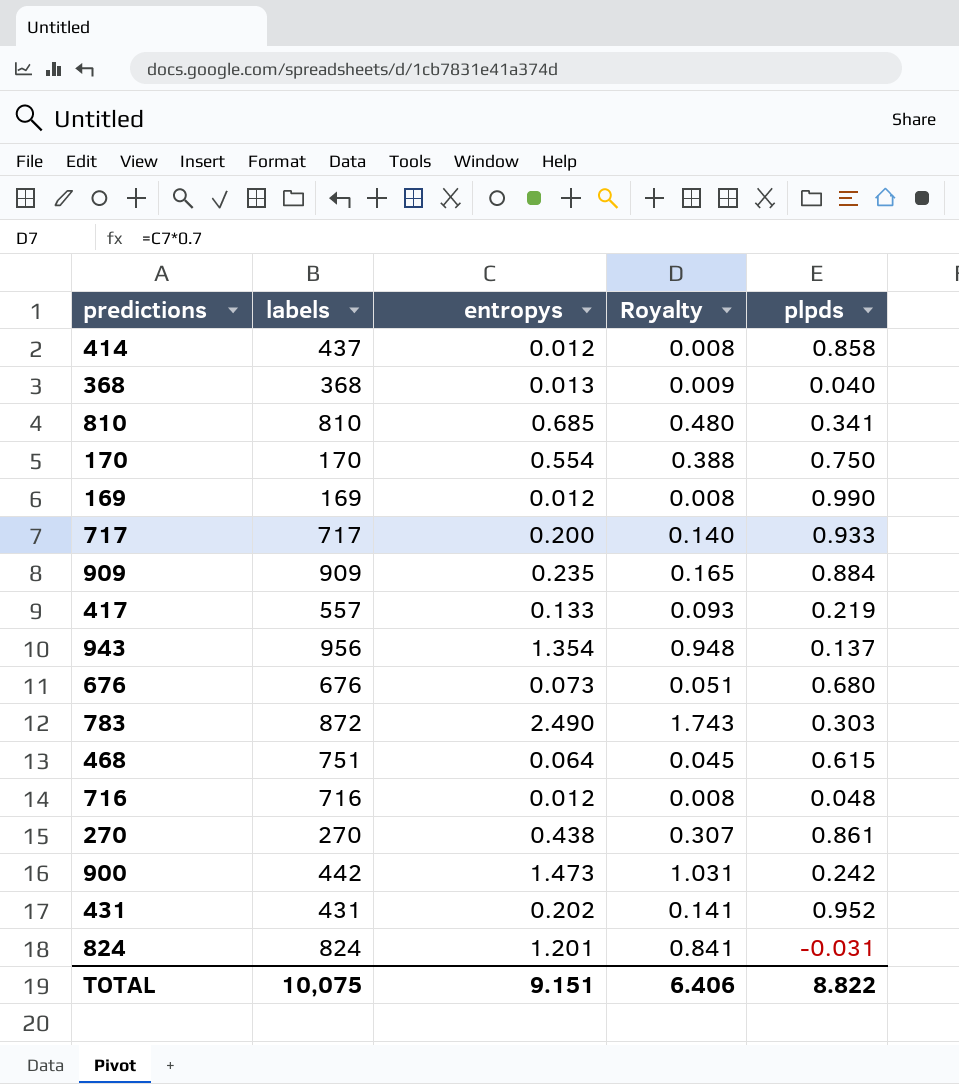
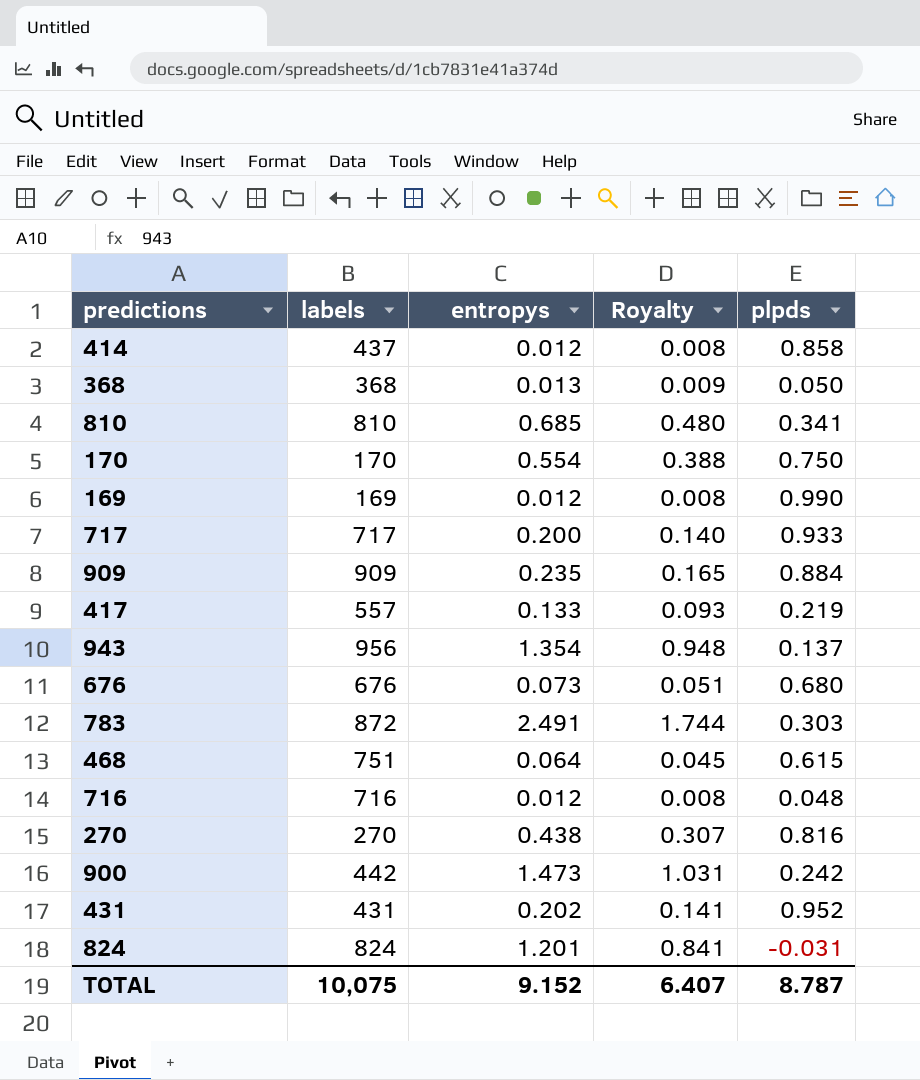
368 | plpds: 0.040 -> 0.050
783 | entropys: 2.490 -> 2.491
783 | Royalty: 1.743 -> 1.744
270 | plpds: 0.861 -> 0.816
TOTAL | entropys: 9.151 -> 9.152
TOTAL | Royalty: 6.406 -> 6.407
TOTAL | plpds: 8.822 -> 8.787

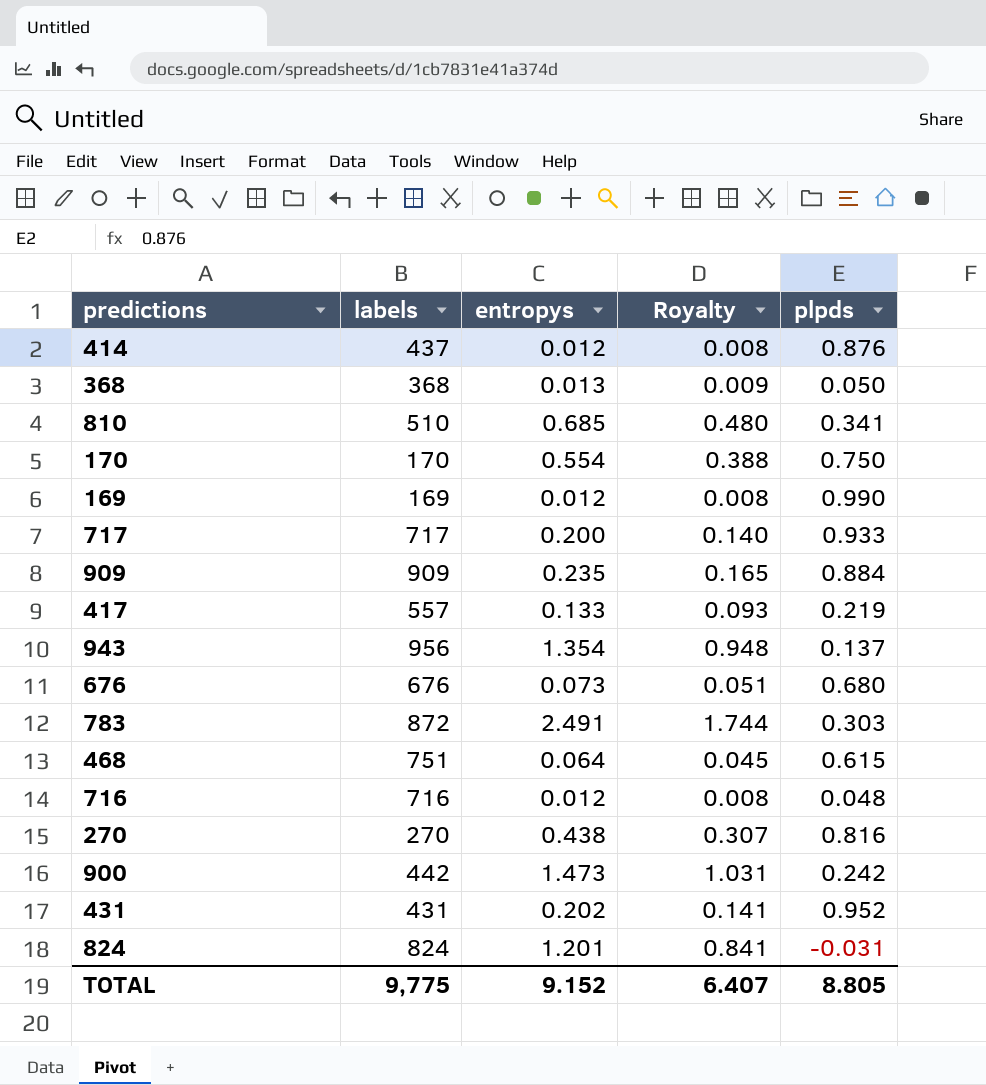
414 | plpds: 0.858 -> 0.876
810 | labels: 810 -> 510
TOTAL | labels: 10,075 -> 9,775
TOTAL | plpds: 8.787 -> 8.805

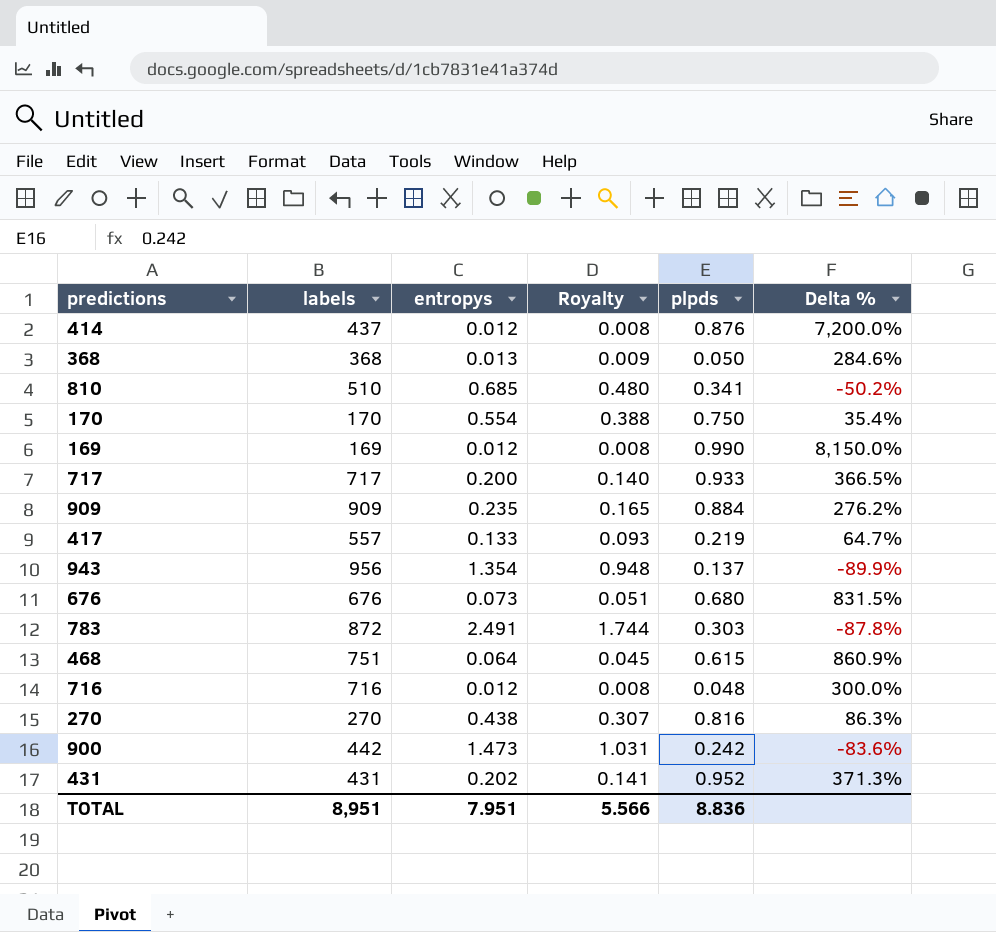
column Delta % | formula: none -> ([plpds] - [entropys]) / [entropys]
row 824: 824 | 1.201 | 0.841 | -0.031 -> none
TOTAL | labels: 9,775 -> 8,951
TOTAL | entropys: 9.152 -> 7.951
TOTAL | Royalty: 6.407 -> 5.566
TOTAL | plpds: 8.805 -> 8.836

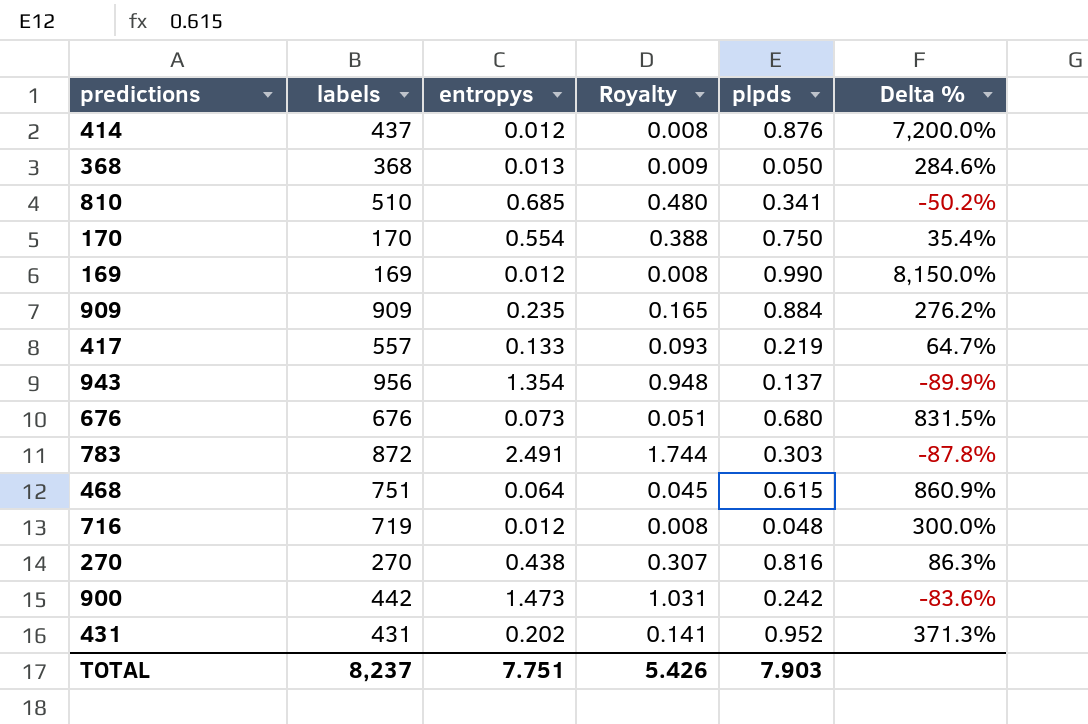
row 717: 717 | 0.200 | 0.140 | 0.933 | 366.5% -> none
716 | labels: 716 -> 719
TOTAL | labels: 8,951 -> 8,237
TOTAL | entropys: 7.951 -> 7.751
TOTAL | Royalty: 5.566 -> 5.426
TOTAL | plpds: 8.836 -> 7.903

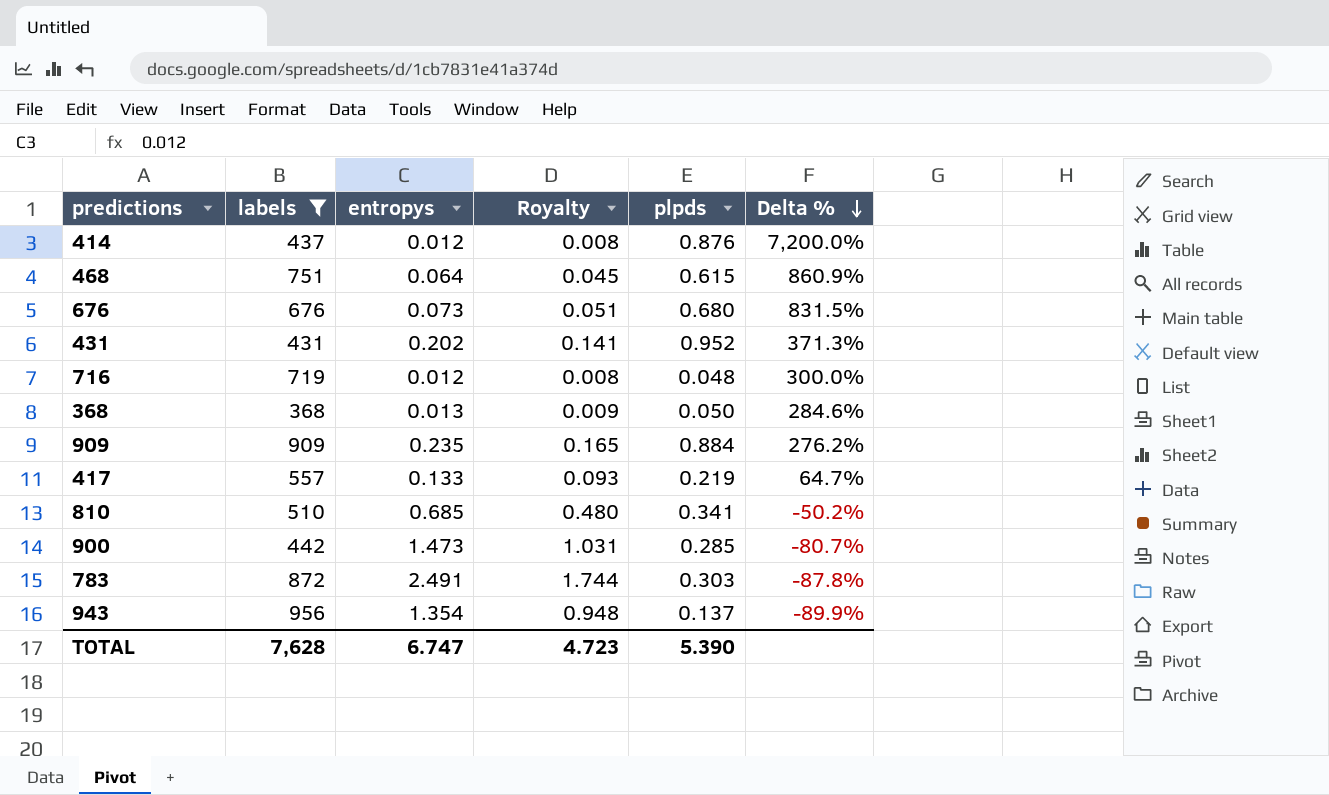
filter: none -> labels >= 368
row order: none -> Delta % descending
900 | plpds: 0.242 -> 0.285
900 | Delta %: -83.6% -> -80.7%
TOTAL | labels: 8,237 -> 7,628
TOTAL | entropys: 7.751 -> 6.747
TOTAL | Royalty: 5.426 -> 4.723
TOTAL | plpds: 7.903 -> 5.390

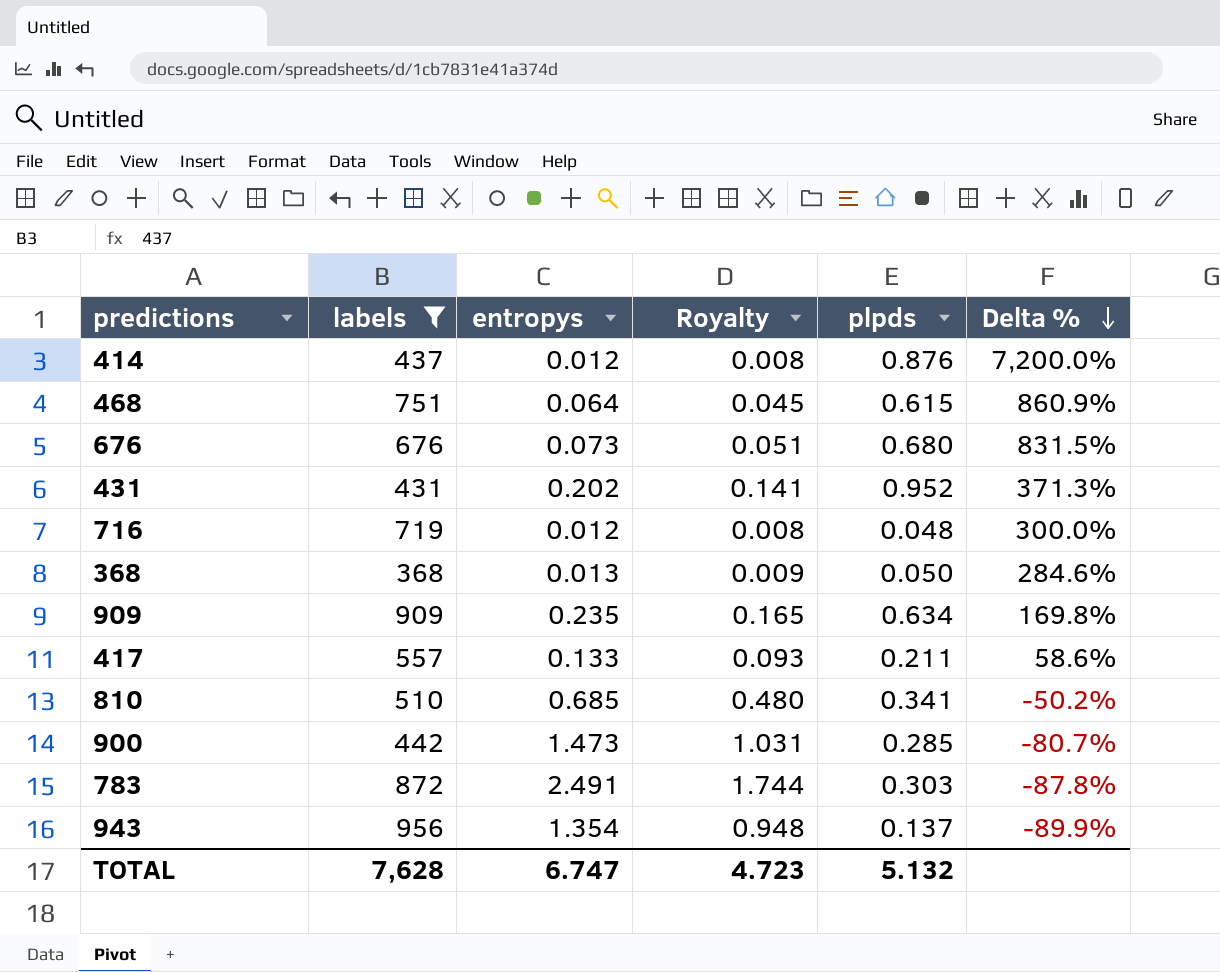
909 | plpds: 0.884 -> 0.634
909 | Delta %: 276.2% -> 169.8%
417 | plpds: 0.219 -> 0.211
417 | Delta %: 64.7% -> 58.6%
TOTAL | plpds: 5.390 -> 5.132

